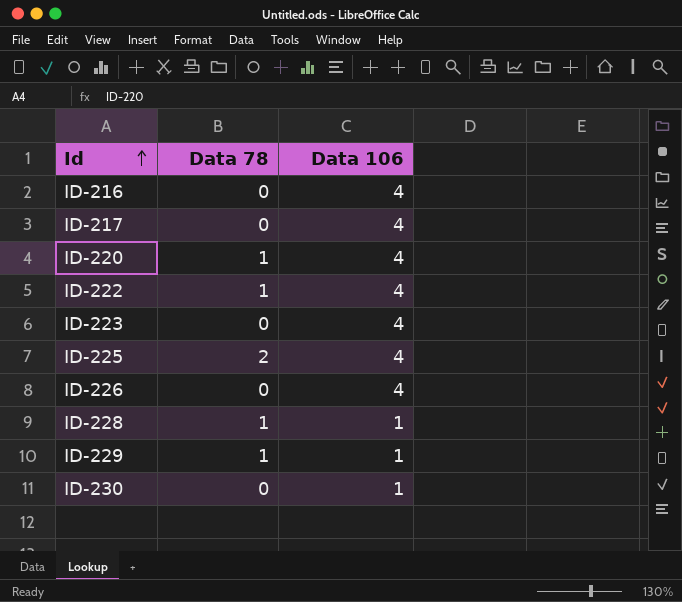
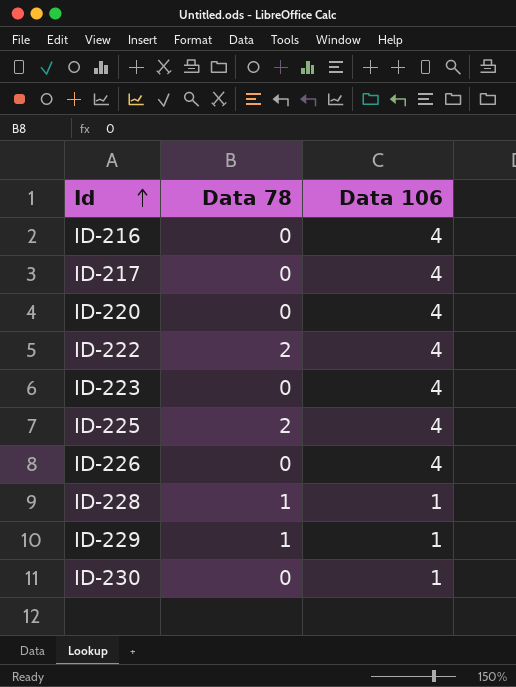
ID-220 | Data 78: 1 -> 0
ID-222 | Data 78: 1 -> 2

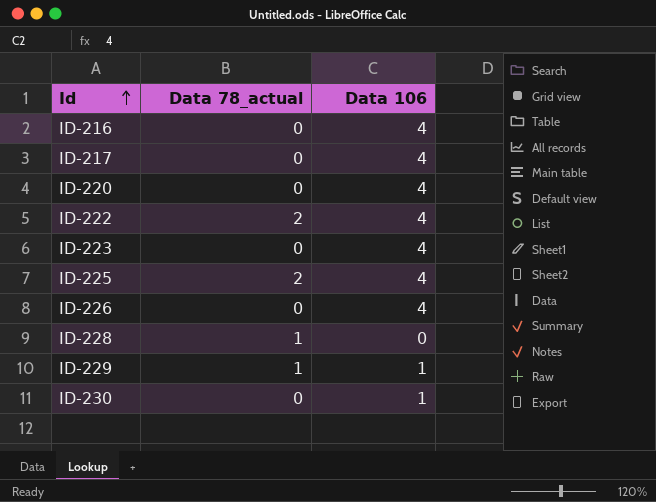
column name: Data 78 -> Data 78_actual
ID-228 | Data 106: 1 -> 0

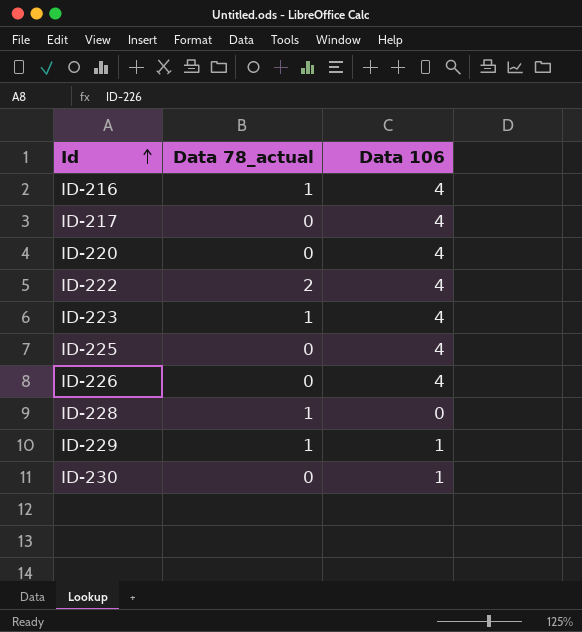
ID-216 | Data 78_actual: 0 -> 1
ID-223 | Data 78_actual: 0 -> 1
ID-225 | Data 78_actual: 2 -> 0

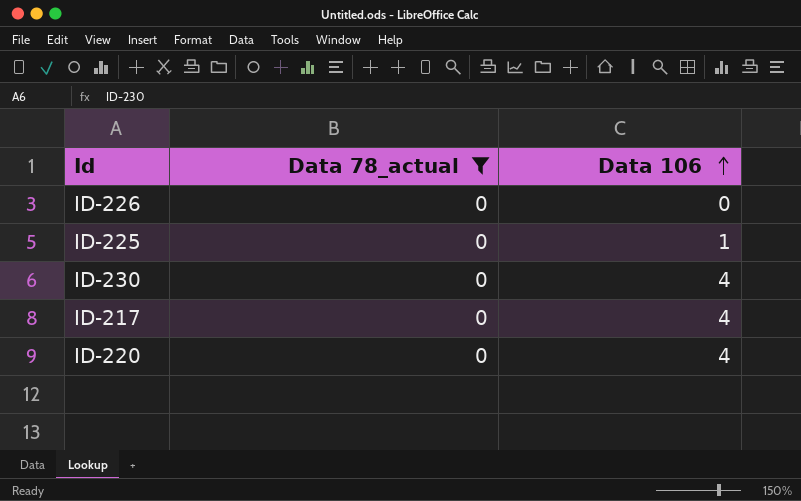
filter: none -> Data 78_actual = 0
row order: Id ascending -> Data 106 ascending
ID-226 | Data 106: 4 -> 0
ID-225 | Data 106: 4 -> 1
ID-230 | Data 106: 1 -> 4

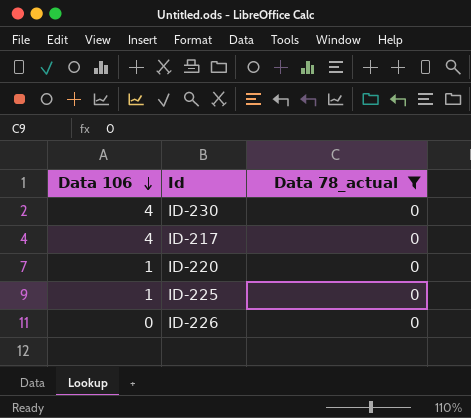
row order: Data 106 ascending -> Data 106 descending
column Data 106 | position: 3 -> 1
ID-220 | Data 106: 4 -> 1

